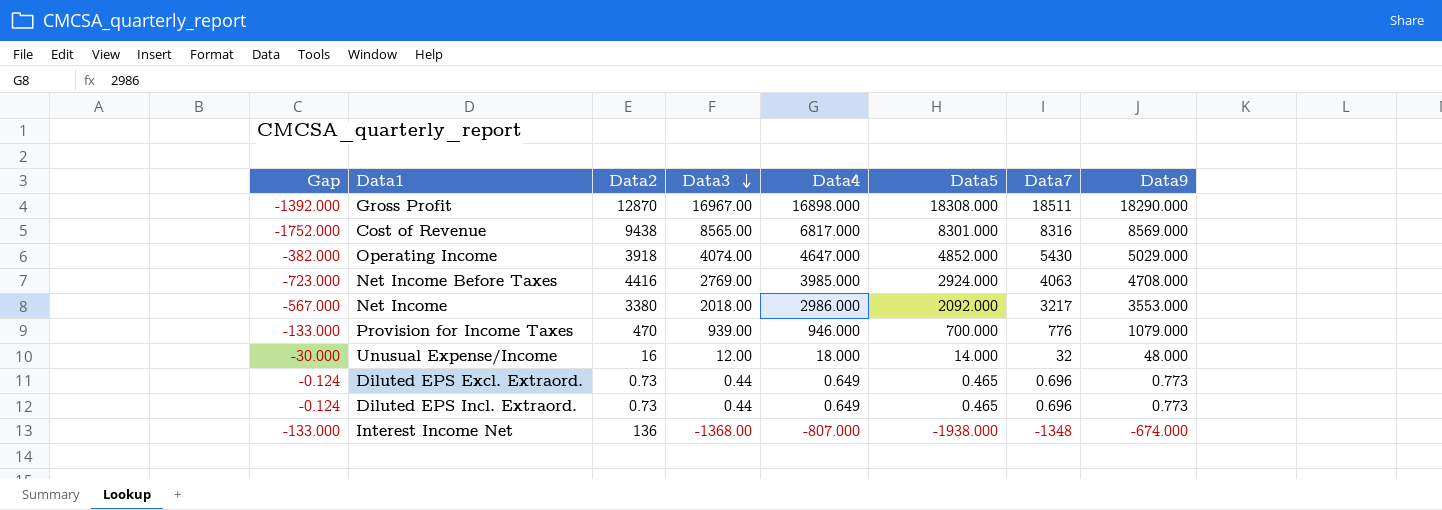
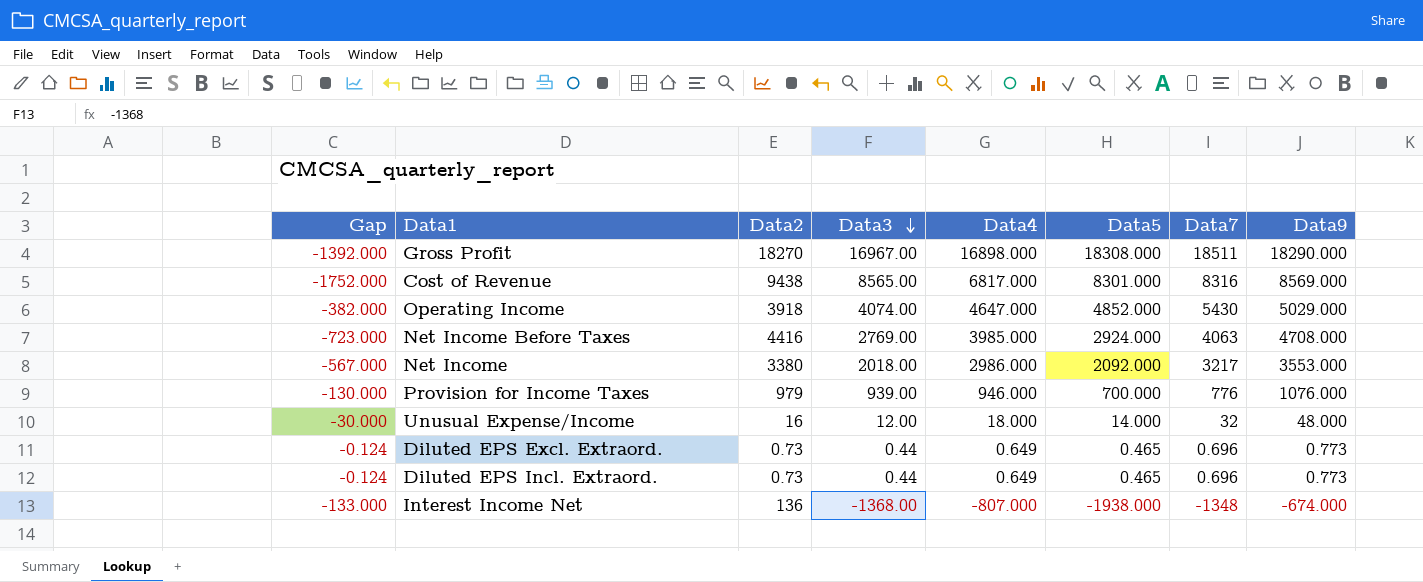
Gross Profit | Data2: 12870 -> 18270
Provision for Income Taxes | Gap: -133.000 -> -130.000
Provision for Income Taxes | Data2: 470 -> 979
Provision for Income Taxes | Data9: 1079.000 -> 1076.000

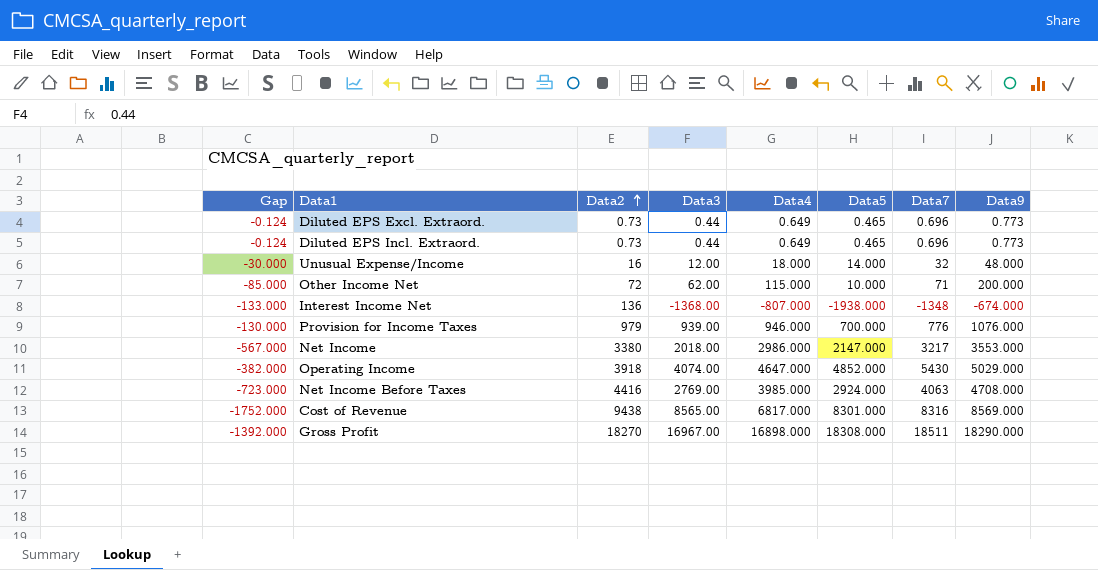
row order: Data3 descending -> Data2 ascending
row Other Income Net: none -> -85.000 | 72 | 62.00 | 115.000 | 10.000 | 71 | 200.000
Net Income | Data5: 2092.000 -> 2147.000

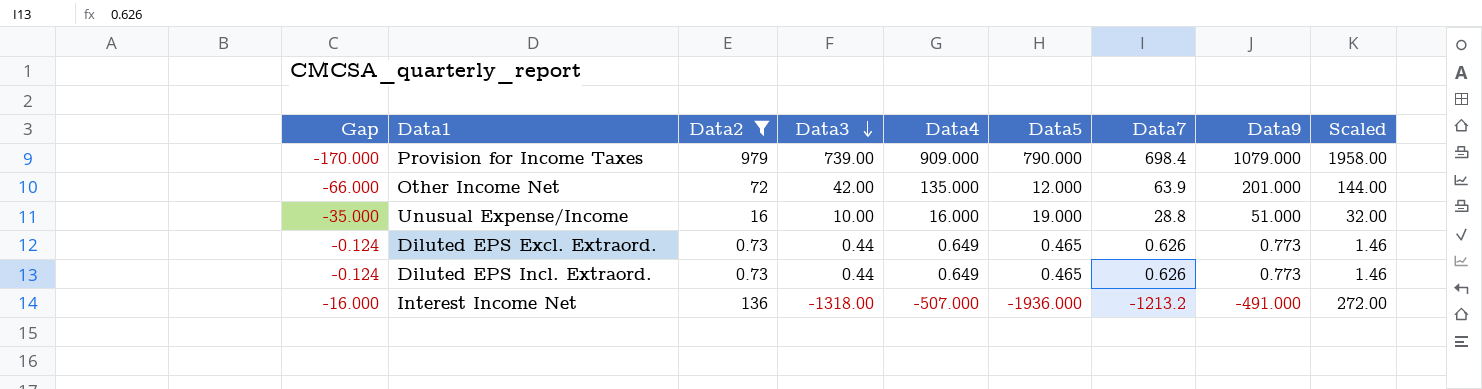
filter: none -> Data2 <= 979
row order: Data2 ascending -> Data3 descending
column Scaled | formula: none -> [Data2] * 2
Provision for Income Taxes | Gap: -130.000 -> -170.000
Provision for Income Taxes | Data3: 939.00 -> 739.00
Provision for Income Taxes | Data4: 946.000 -> 909.000
Provision for Income Taxes | Data5: 700.000 -> 790.000
Provision for Income Taxes | Data7: 776 -> 698.4
Provision for Income Taxes | Data9: 1076.000 -> 1079.000
Other Income Net | Gap: -85.000 -> -66.000
Other Income Net | Data3: 62.00 -> 42.00
Other Income Net | Data4: 115.000 -> 135.000
Other Income Net | Data5: 10.000 -> 12.000
Other Income Net | Data7: 71 -> 63.9
Other Income Net | Data9: 200.000 -> 201.000
Unusual Expense/Income | Gap: -30.000 -> -35.000
Unusual Expense/Income | Data3: 12.00 -> 10.00
Unusual Expense/Income | Data4: 18.000 -> 16.000
Unusual Expense/Income | Data5: 14.000 -> 19.000
Unusual Expense/Income | Data7: 32 -> 28.8
Unusual Expense/Income | Data9: 48.000 -> 51.000
Diluted EPS Excl. Extraord. | Data7: 0.696 -> 0.626
Diluted EPS Incl. Extraord. | Data7: 0.696 -> 0.626
Interest Income Net | Gap: -133.000 -> -16.000
Interest Income Net | Data3: -1368.00 -> -1318.00
Interest Income Net | Data4: -807.000 -> -507.000
Interest Income Net | Data5: -1938.000 -> -1936.000
Interest Income Net | Data7: -1348 -> -1213.2
Interest Income Net | Data9: -674.000 -> -491.000

